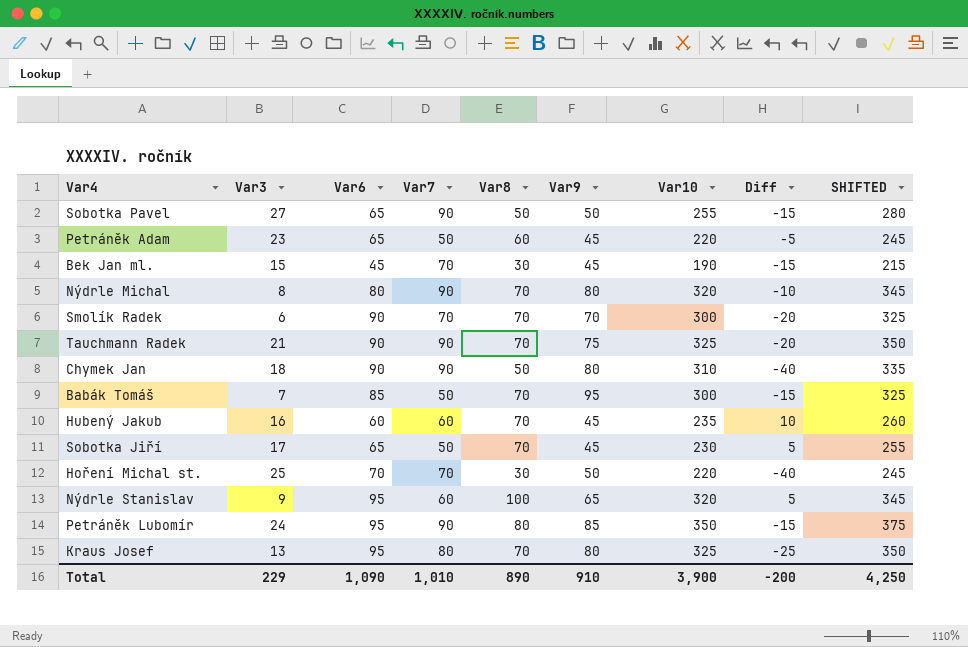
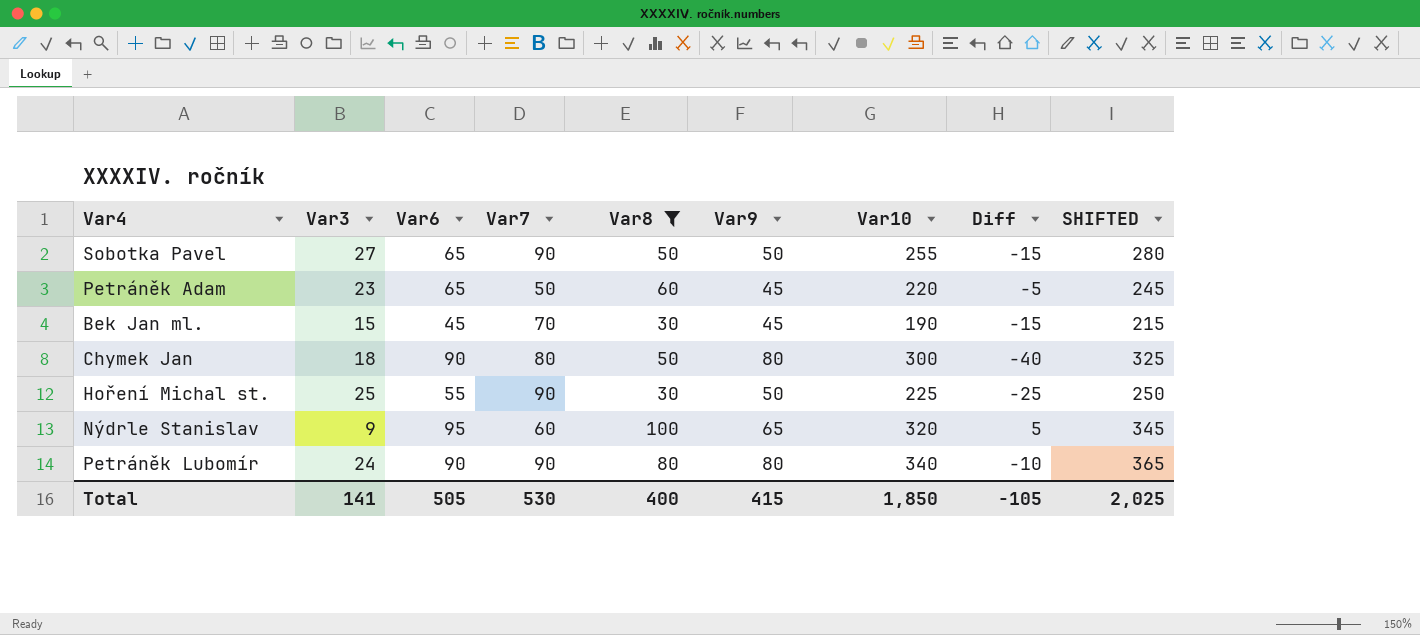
filter: none -> Var8 != 70
Chymek Jan | Var7: 90 -> 80
Chymek Jan | Var10: 310 -> 300
Chymek Jan | SHIFTED: 335 -> 325
Hoření Michal st. | Var6: 70 -> 55
Hoření Michal st. | Var7: 70 -> 90
Hoření Michal st. | Var10: 220 -> 225
Hoření Michal st. | Diff: -40 -> -25
Hoření Michal st. | SHIFTED: 245 -> 250
Petráněk Lubomír | Var6: 95 -> 90
Petráněk Lubomír | Var9: 85 -> 80
Petráněk Lubomír | Var10: 350 -> 340
Petráněk Lubomír | Diff: -15 -> -10
Petráněk Lubomír | SHIFTED: 375 -> 365
Total | Var3: 229 -> 141
Total | Var6: 1,090 -> 505
Total | Var7: 1,010 -> 530
Total | Var8: 890 -> 400
Total | Var9: 910 -> 415
Total | Var10: 3,900 -> 1,850
Total | Diff: -200 -> -105
Total | SHIFTED: 4,250 -> 2,025

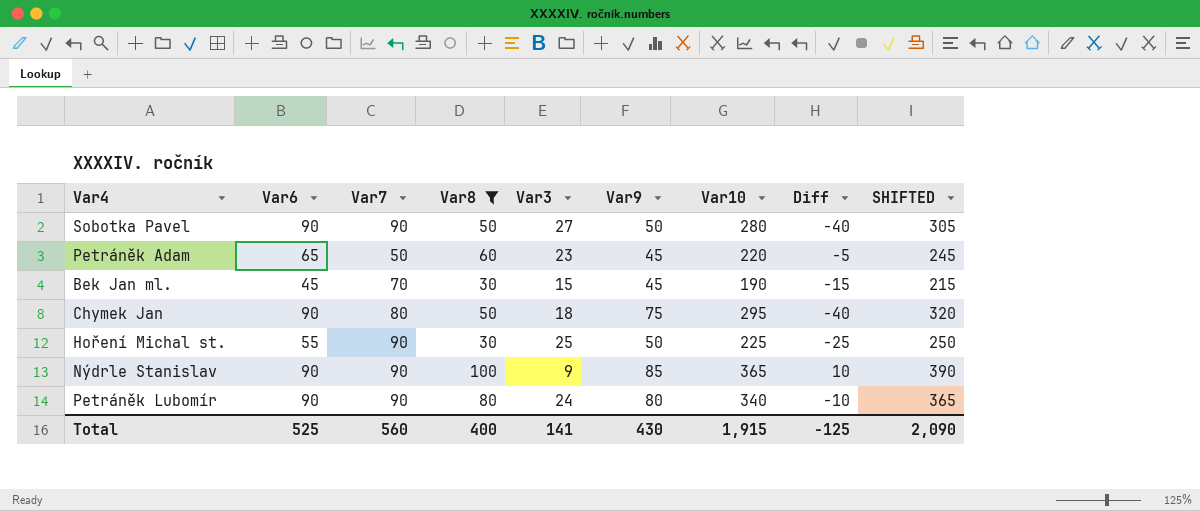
column Var3 | position: 2 -> 5
Sobotka Pavel | Var6: 65 -> 90
Sobotka Pavel | Var10: 255 -> 280
Sobotka Pavel | Diff: -15 -> -40
Sobotka Pavel | SHIFTED: 280 -> 305
Chymek Jan | Var9: 80 -> 75
Chymek Jan | Var10: 300 -> 295
Chymek Jan | SHIFTED: 325 -> 320
Nýdrle Stanislav | Var6: 95 -> 90
Nýdrle Stanislav | Var7: 60 -> 90
Nýdrle Stanislav | Var9: 65 -> 85
Nýdrle Stanislav | Var10: 320 -> 365
Nýdrle Stanislav | Diff: 5 -> 10
Nýdrle Stanislav | SHIFTED: 345 -> 390
Total | Var6: 505 -> 525
Total | Var7: 530 -> 560
Total | Var9: 415 -> 430
Total | Var10: 1,850 -> 1,915
Total | Diff: -105 -> -125
Total | SHIFTED: 2,025 -> 2,090

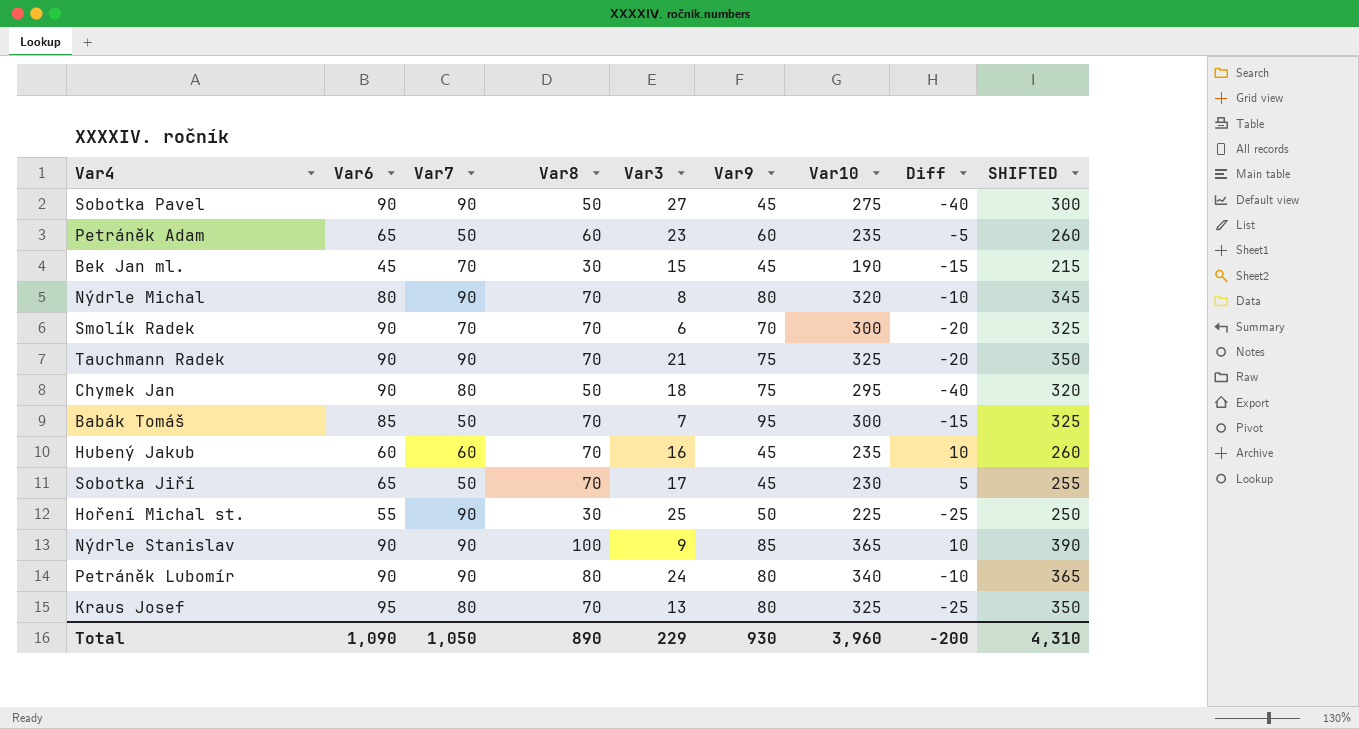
filter: Var8 != 70 -> none
Sobotka Pavel | Var9: 50 -> 45
Sobotka Pavel | Var10: 280 -> 275
Sobotka Pavel | SHIFTED: 305 -> 300
Petráněk Adam | Var9: 45 -> 60
Petráněk Adam | Var10: 220 -> 235
Petráněk Adam | SHIFTED: 245 -> 260
Total | Var6: 525 -> 1,090
Total | Var7: 560 -> 1,050
Total | Var8: 400 -> 890
Total | Var3: 141 -> 229
Total | Var9: 430 -> 930
Total | Var10: 1,915 -> 3,960
Total | Diff: -125 -> -200
Total | SHIFTED: 2,090 -> 4,310

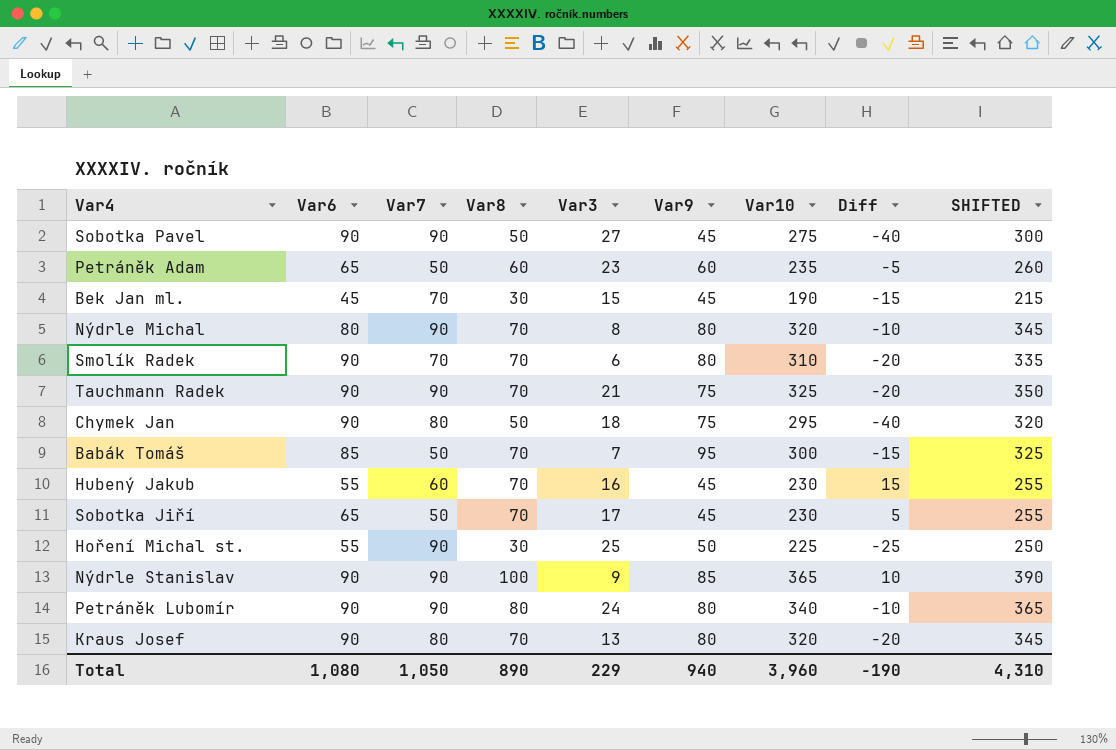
Smolík Radek | Var9: 70 -> 80
Smolík Radek | Var10: 300 -> 310
Smolík Radek | SHIFTED: 325 -> 335
Hubený Jakub | Var6: 60 -> 55
Hubený Jakub | Var10: 235 -> 230
Hubený Jakub | Diff: 10 -> 15
Hubený Jakub | SHIFTED: 260 -> 255
Kraus Josef | Var6: 95 -> 90
Kraus Josef | Var10: 325 -> 320
Kraus Josef | Diff: -25 -> -20
Kraus Josef | SHIFTED: 350 -> 345
Total | Var6: 1,090 -> 1,080
Total | Var9: 930 -> 940
Total | Diff: -200 -> -190

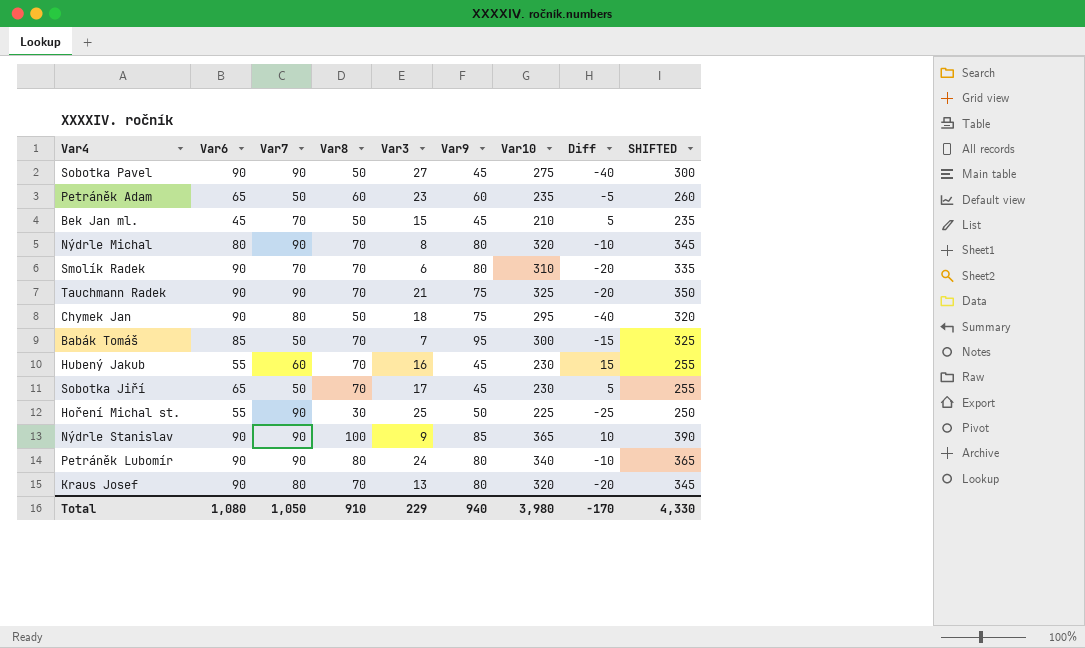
Bek Jan ml. | Var8: 30 -> 50
Bek Jan ml. | Var10: 190 -> 210
Bek Jan ml. | Diff: -15 -> 5
Bek Jan ml. | SHIFTED: 215 -> 235
Total | Var8: 890 -> 910
Total | Var10: 3,960 -> 3,980
Total | Diff: -190 -> -170
Total | SHIFTED: 4,310 -> 4,330

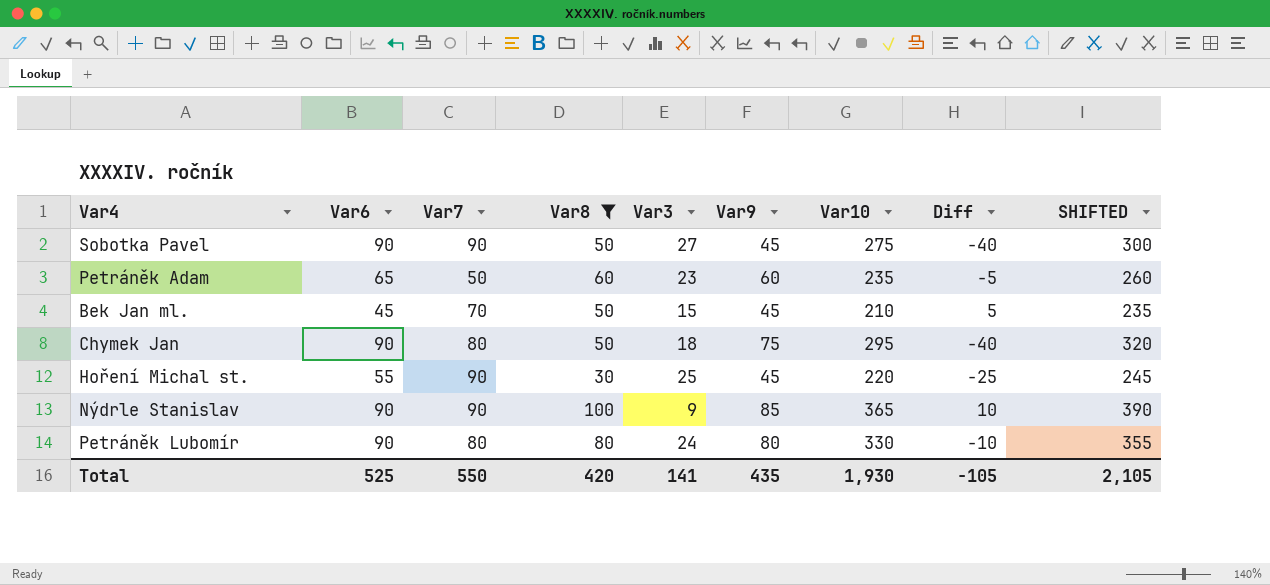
filter: none -> Var8 != 70
Hoření Michal st. | Var9: 50 -> 45
Hoření Michal st. | Var10: 225 -> 220
Hoření Michal st. | SHIFTED: 250 -> 245
Petráněk Lubomír | Var7: 90 -> 80
Petráněk Lubomír | Var10: 340 -> 330
Petráněk Lubomír | SHIFTED: 365 -> 355
Total | Var6: 1,080 -> 525
Total | Var7: 1,050 -> 550
Total | Var8: 910 -> 420
Total | Var3: 229 -> 141
Total | Var9: 940 -> 435
Total | Var10: 3,980 -> 1,930
Total | Diff: -170 -> -105
Total | SHIFTED: 4,330 -> 2,105

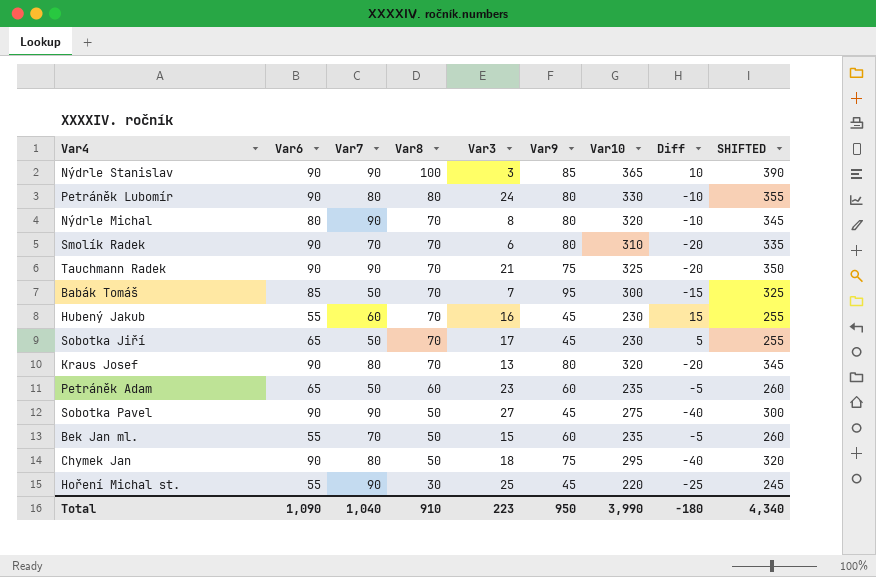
filter: Var8 != 70 -> none
row order: none -> Var8 descending
Nýdrle Stanislav | Var3: 9 -> 3
Bek Jan ml. | Var6: 45 -> 55
Bek Jan ml. | Var9: 45 -> 60
Bek Jan ml. | Var10: 210 -> 235
Bek Jan ml. | Diff: 5 -> -5
Bek Jan ml. | SHIFTED: 235 -> 260
Total | Var6: 525 -> 1,090
Total | Var7: 550 -> 1,040
Total | Var8: 420 -> 910
Total | Var3: 141 -> 223
Total | Var9: 435 -> 950
Total | Var10: 1,930 -> 3,990
Total | Diff: -105 -> -180
Total | SHIFTED: 2,105 -> 4,340

